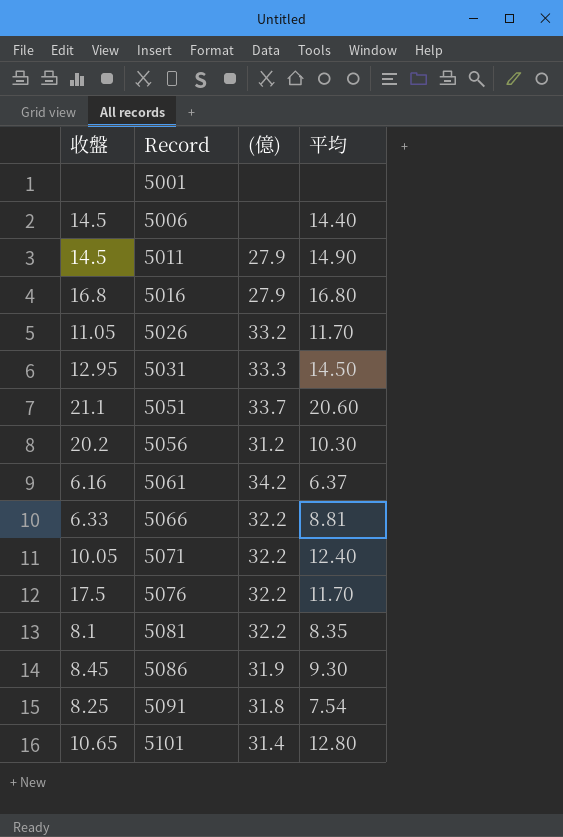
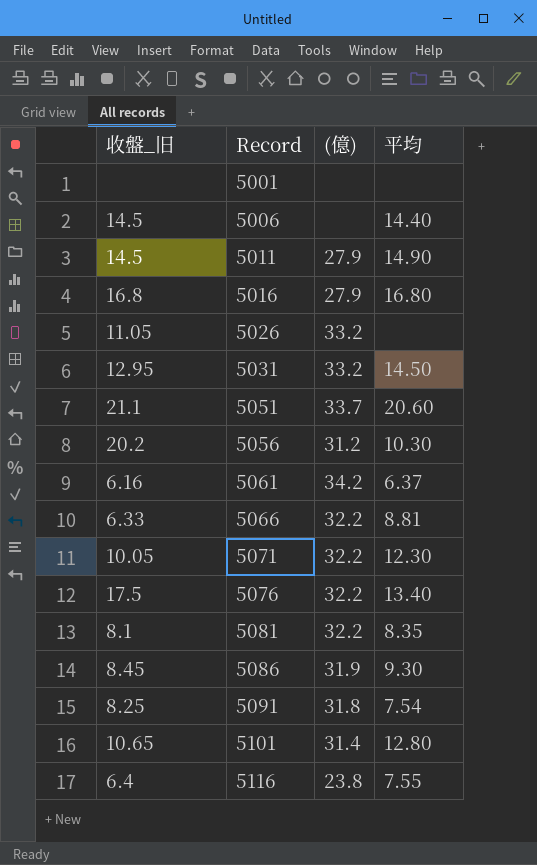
column name: 收盤 -> 收盤_旧
5026 | 平均: 11.70 -> none
5031 | (億): 33.3 -> 33.2
5071 | 平均: 12.40 -> 12.30
5076 | 平均: 11.70 -> 13.40
row 5116: none -> 6.4 | 23.8 | 7.55

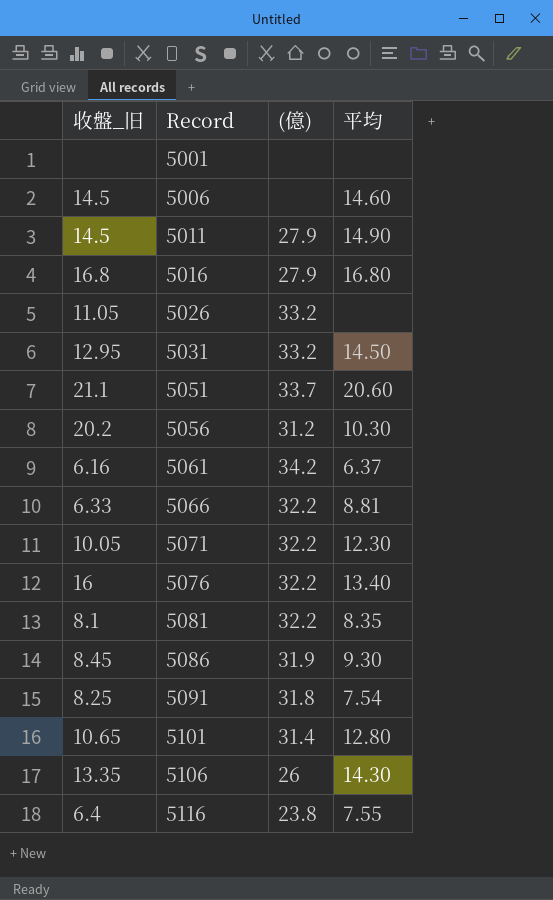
5006 | 平均: 14.40 -> 14.60
5076 | 收盤_旧: 17.5 -> 16
row 5106: none -> 13.35 | 26 | 14.30

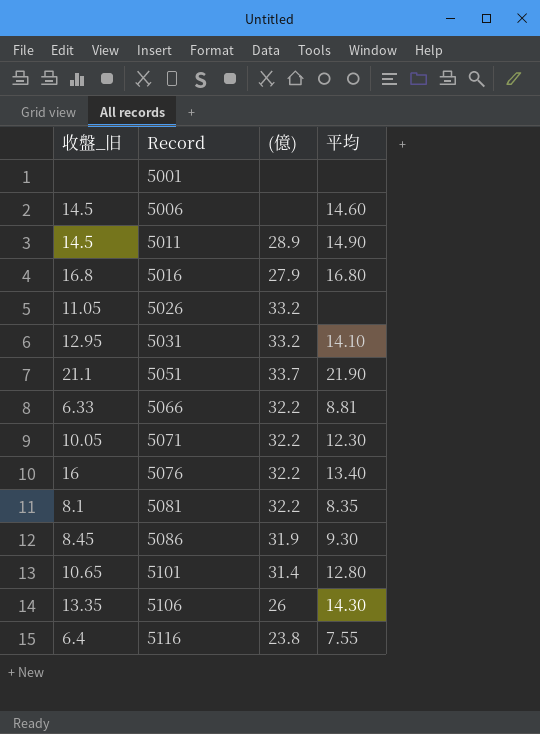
row 5056: 20.2 | 31.2 | 10.30 -> none
row 5061: 6.16 | 34.2 | 6.37 -> none
row 5091: 8.25 | 31.8 | 7.54 -> none
5011 | (億): 27.9 -> 28.9
5031 | 平均: 14.50 -> 14.10
5051 | 平均: 20.60 -> 21.90

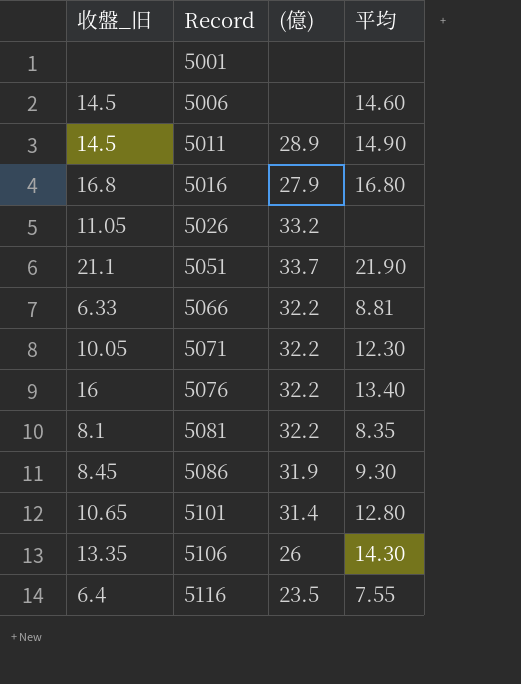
row 5031: 12.95 | 33.2 | 14.10 -> none
5116 | (億): 23.8 -> 23.5

